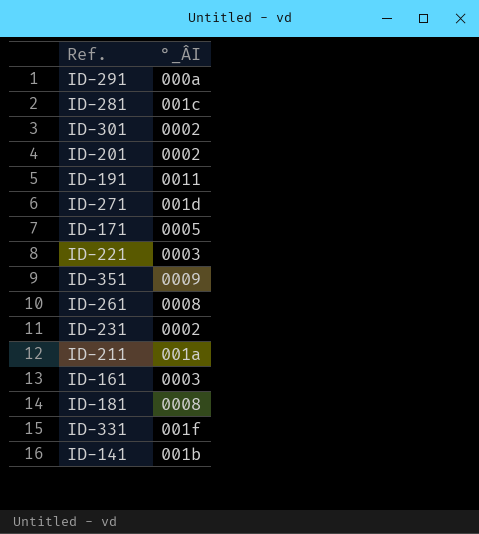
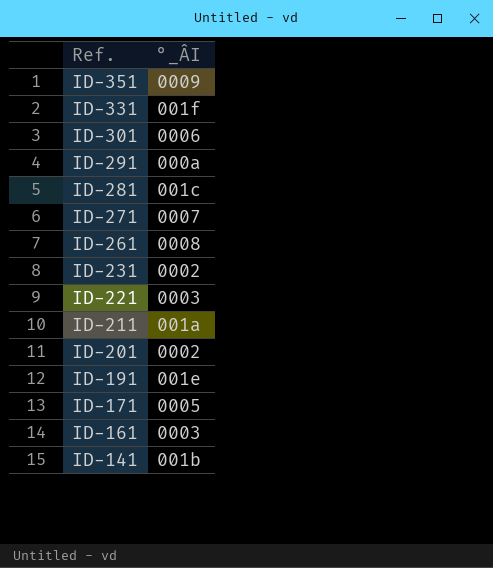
row order: none -> Ref. descending
row ID-181: 0008 -> none
ID-301 | °_ÂI: 0002 -> 0006
ID-271 | °_ÂI: 001d -> 0007
ID-191 | °_ÂI: 0011 -> 001e

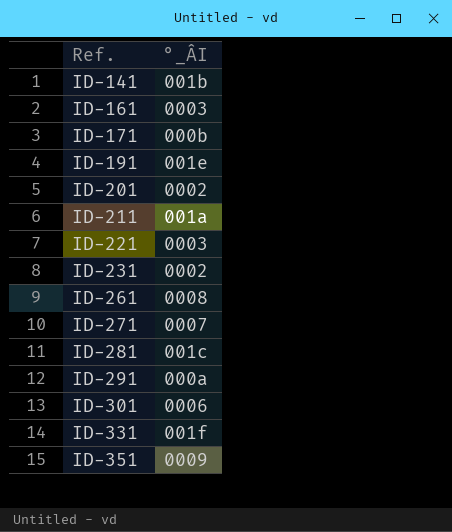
row order: Ref. descending -> Ref. ascending
ID-171 | °_ÂI: 0005 -> 000b

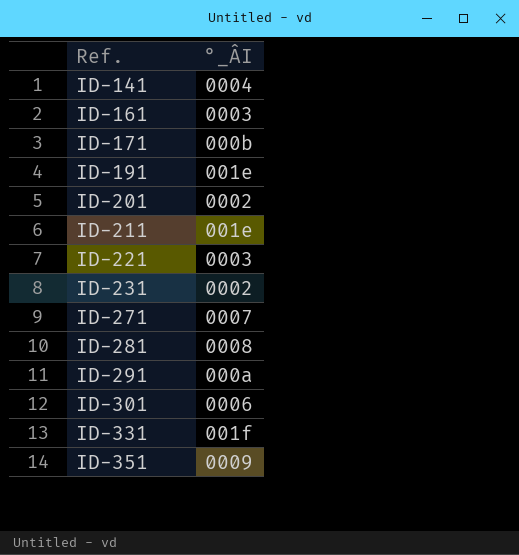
row ID-261: 0008 -> none
ID-141 | °_ÂI: 001b -> 0004
ID-211 | °_ÂI: 001a -> 001e
ID-281 | °_ÂI: 001c -> 0008

